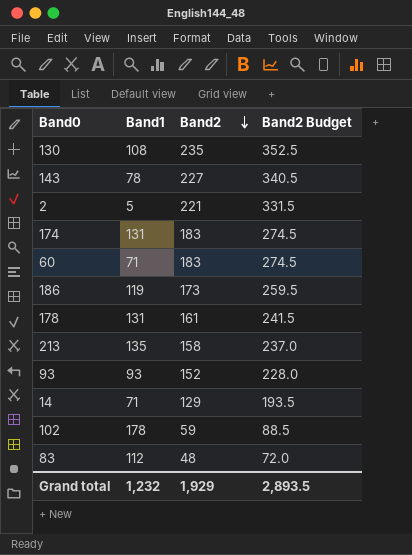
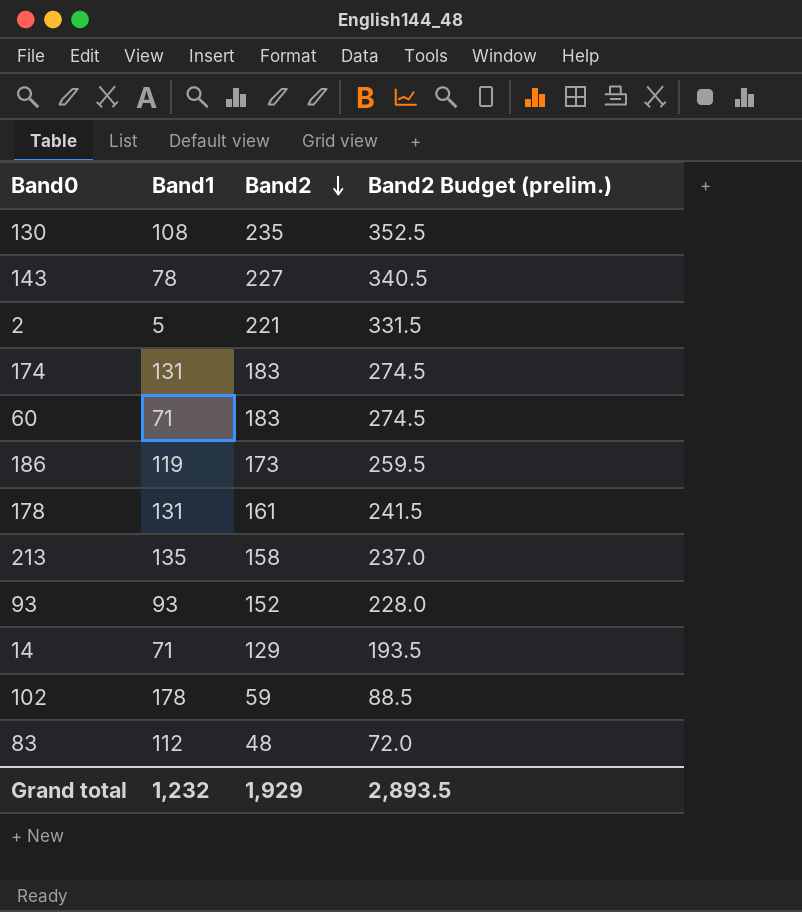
column name: Band2 Budget -> Band2 Budget (prelim.)

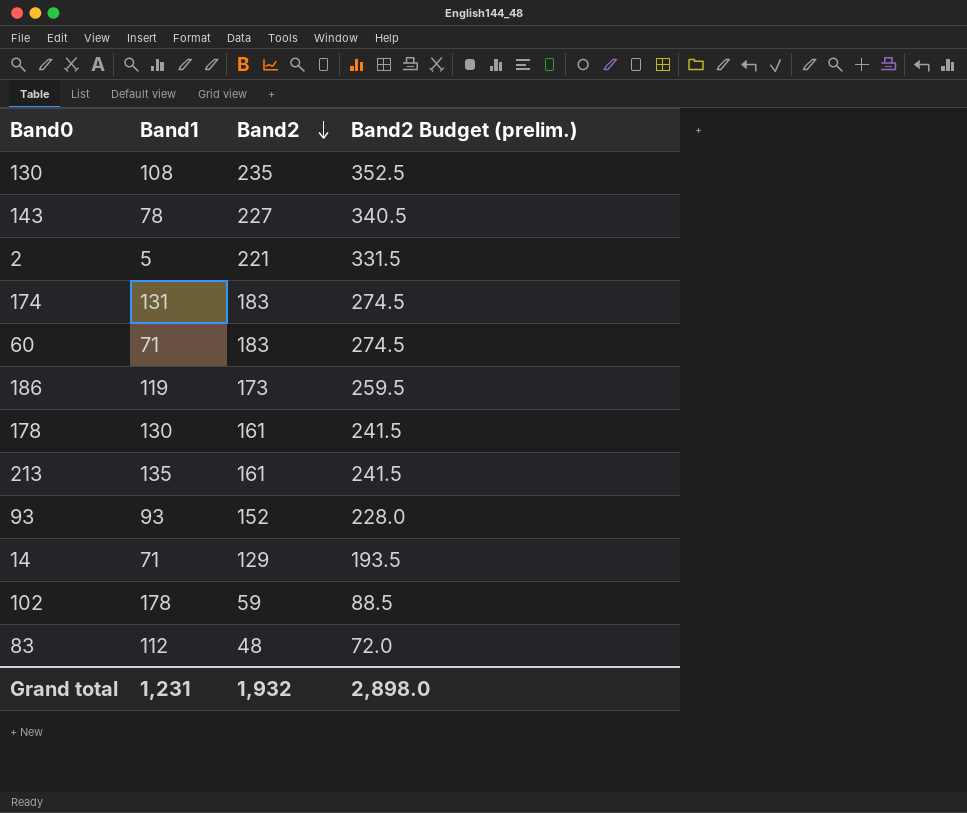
178 | Band1: 131 -> 130
213 | Band2: 158 -> 161
213 | Band2 Budget (prelim.): 237.0 -> 241.5
Grand total | Band1: 1,232 -> 1,231
Grand total | Band2: 1,929 -> 1,932
Grand total | Band2 Budget (prelim.): 2,893.5 -> 2,898.0

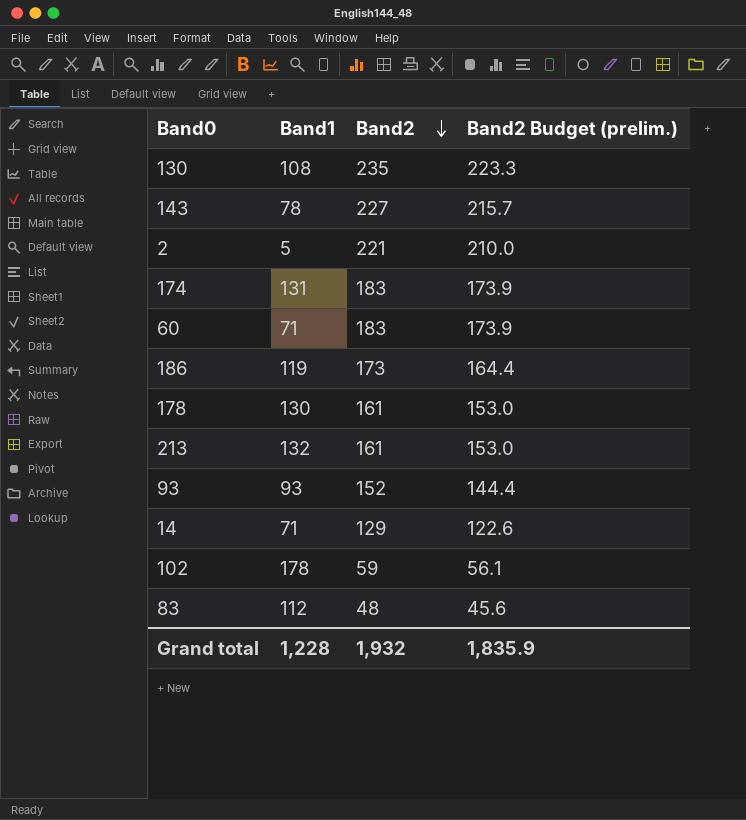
column Band2 Budget (prelim.) | formula: [Band2] * 1.5 -> [Band2] * 0.95
213 | Band1: 135 -> 132
Grand total | Band1: 1,231 -> 1,228
Grand total | Band2 Budget (prelim.): 2,898.0 -> 1,835.9

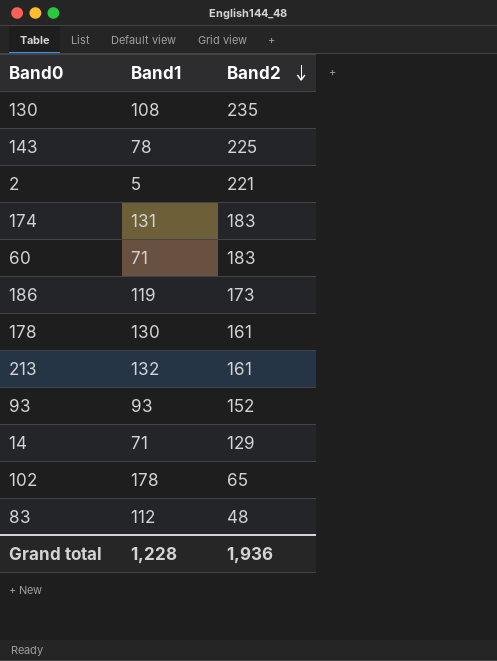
column Band2 Budget (prelim.) | formula: [Band2] * 0.95 -> none
143 | Band2: 227 -> 225
102 | Band2: 59 -> 65
Grand total | Band2: 1,932 -> 1,936

